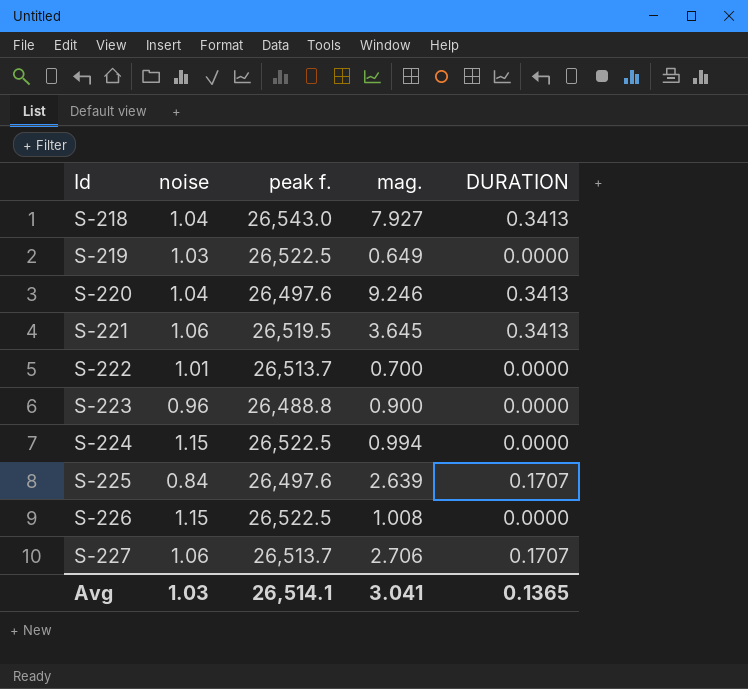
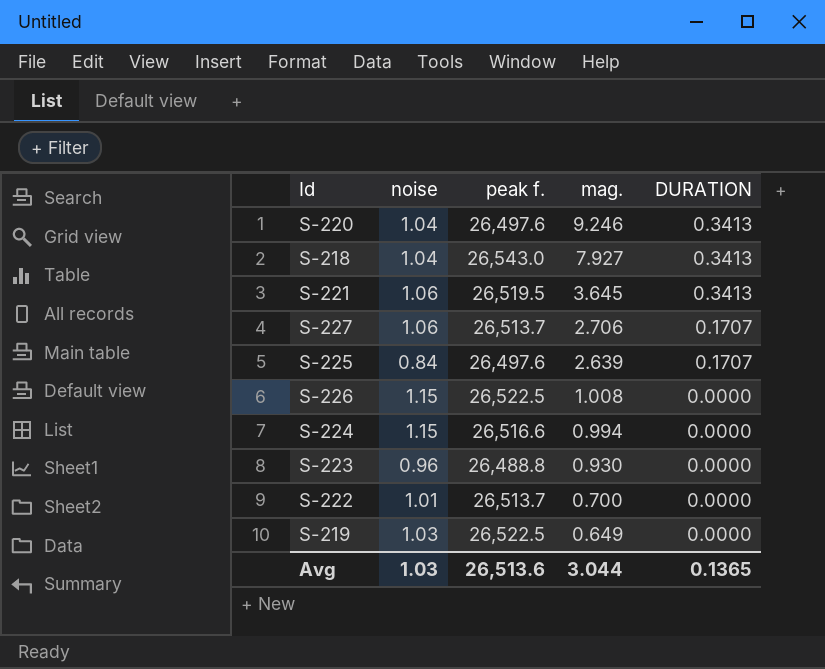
row order: Id ascending -> mag. descending
S-224 | peak f.: 26,522.5 -> 26,516.6
S-223 | mag.: 0.900 -> 0.930
Avg | peak f.: 26,514.1 -> 26,513.6
Avg | mag.: 3.041 -> 3.044

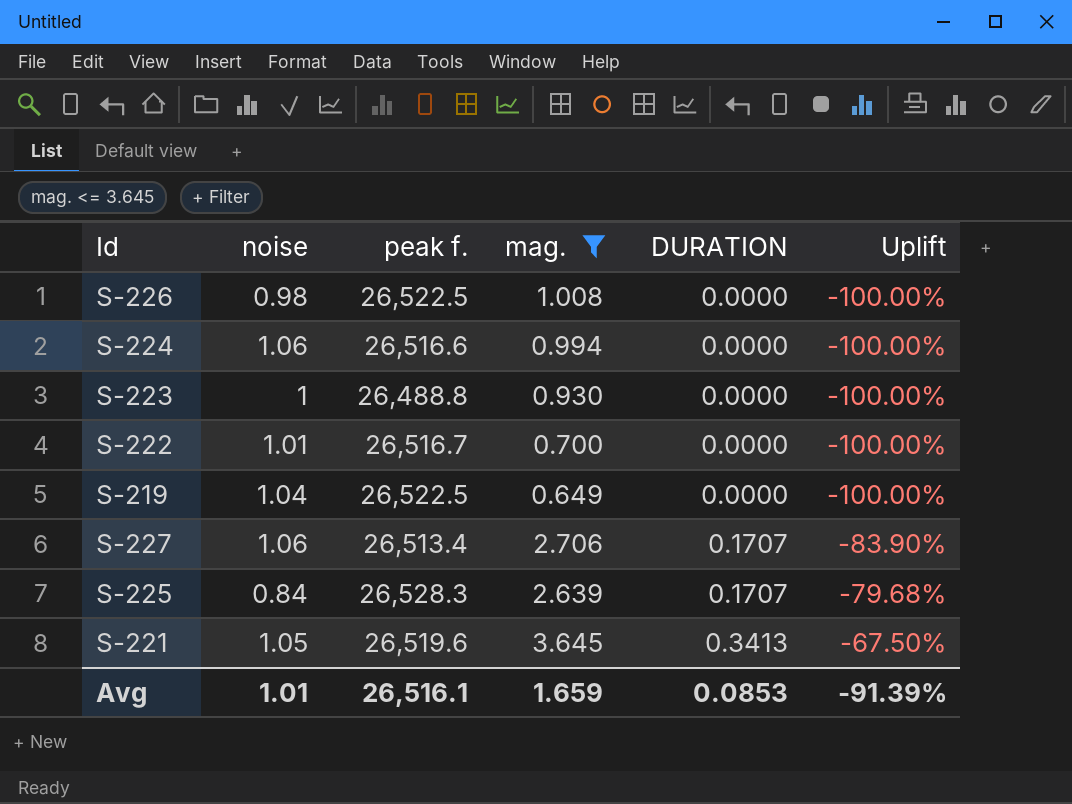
filter: none -> mag. <= 3.645
row order: mag. descending -> DURATION ascending
column Uplift | formula: none -> ([DURATION] - [noise]) / [noise]
S-226 | noise: 1.15 -> 0.98
S-224 | noise: 1.15 -> 1.06
S-223 | noise: 0.96 -> 1
S-222 | peak f.: 26,513.7 -> 26,516.7
S-219 | noise: 1.03 -> 1.04
S-227 | peak f.: 26,513.7 -> 26,513.4
S-225 | peak f.: 26,497.6 -> 26,528.3
S-221 | noise: 1.06 -> 1.05
S-221 | peak f.: 26,519.5 -> 26,519.6
Avg | noise: 1.03 -> 1.01
Avg | peak f.: 26,513.6 -> 26,516.1
Avg | mag.: 3.044 -> 1.659
Avg | DURATION: 0.1365 -> 0.0853

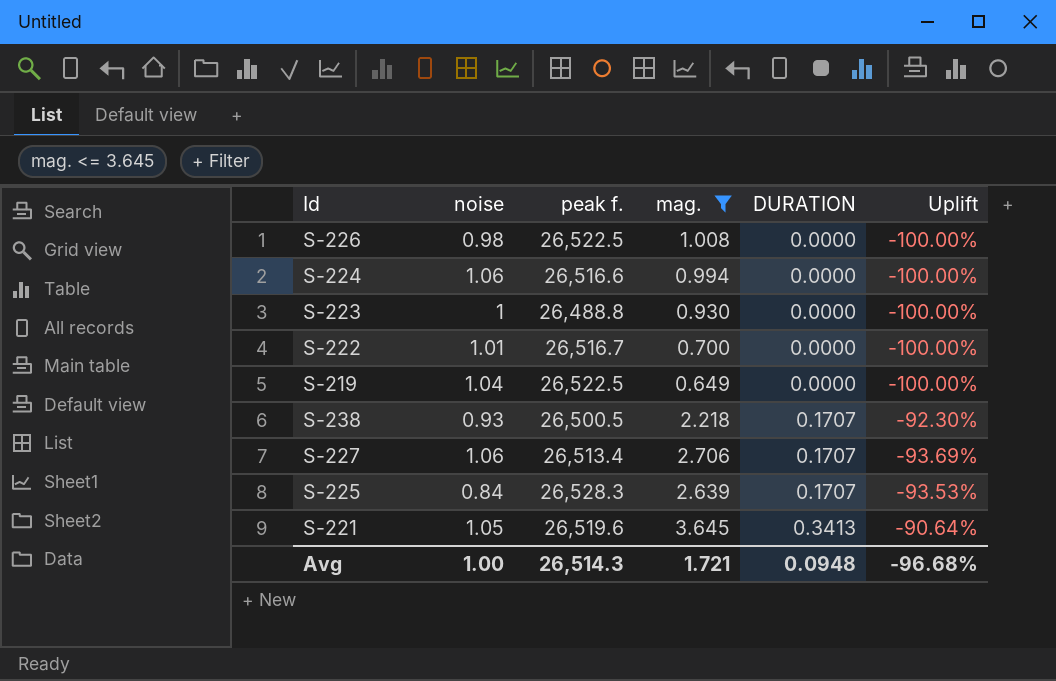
column Uplift | formula: ([DURATION] - [noise]) / [noise] -> ([DURATION] - [mag.]) / [mag.]
row S-238: none -> 0.93 | 26,500.5 | 2.218 | 0.1707 | -92.30%
Avg | noise: 1.01 -> 1.00
Avg | peak f.: 26,516.1 -> 26,514.3
Avg | mag.: 1.659 -> 1.721
Avg | DURATION: 0.0853 -> 0.0948
Avg | Uplift: -91.39% -> -96.68%

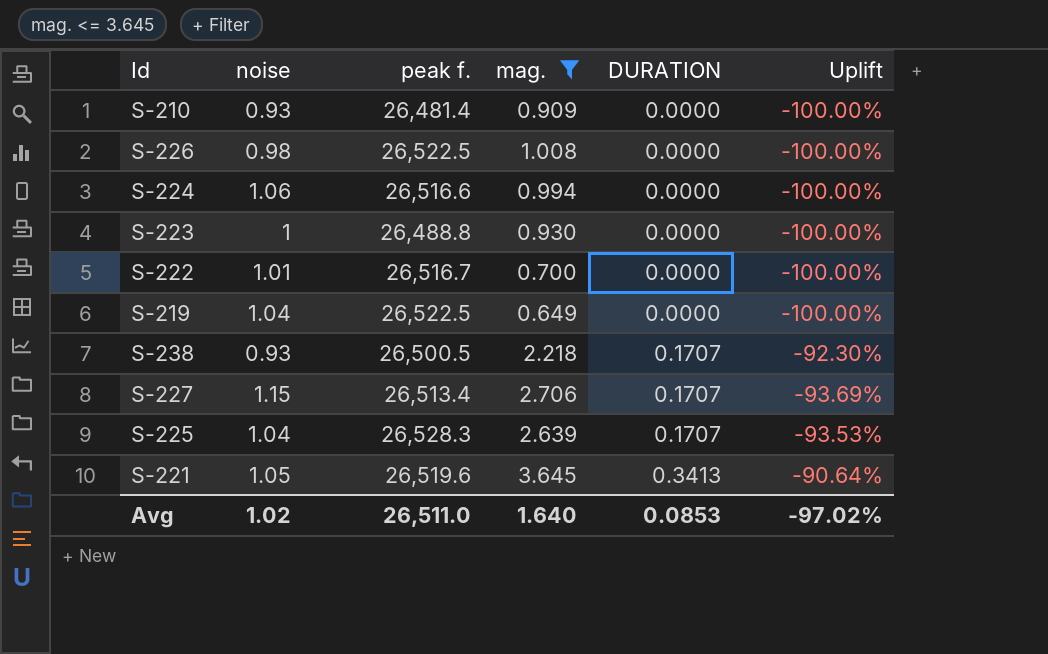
row S-210: none -> 0.93 | 26,481.4 | 0.909 | 0.0000 | -100.00%
S-227 | noise: 1.06 -> 1.15
S-225 | noise: 0.84 -> 1.04
Avg | noise: 1.00 -> 1.02
Avg | peak f.: 26,514.3 -> 26,511.0
Avg | mag.: 1.721 -> 1.640
Avg | DURATION: 0.0948 -> 0.0853
Avg | Uplift: -96.68% -> -97.02%

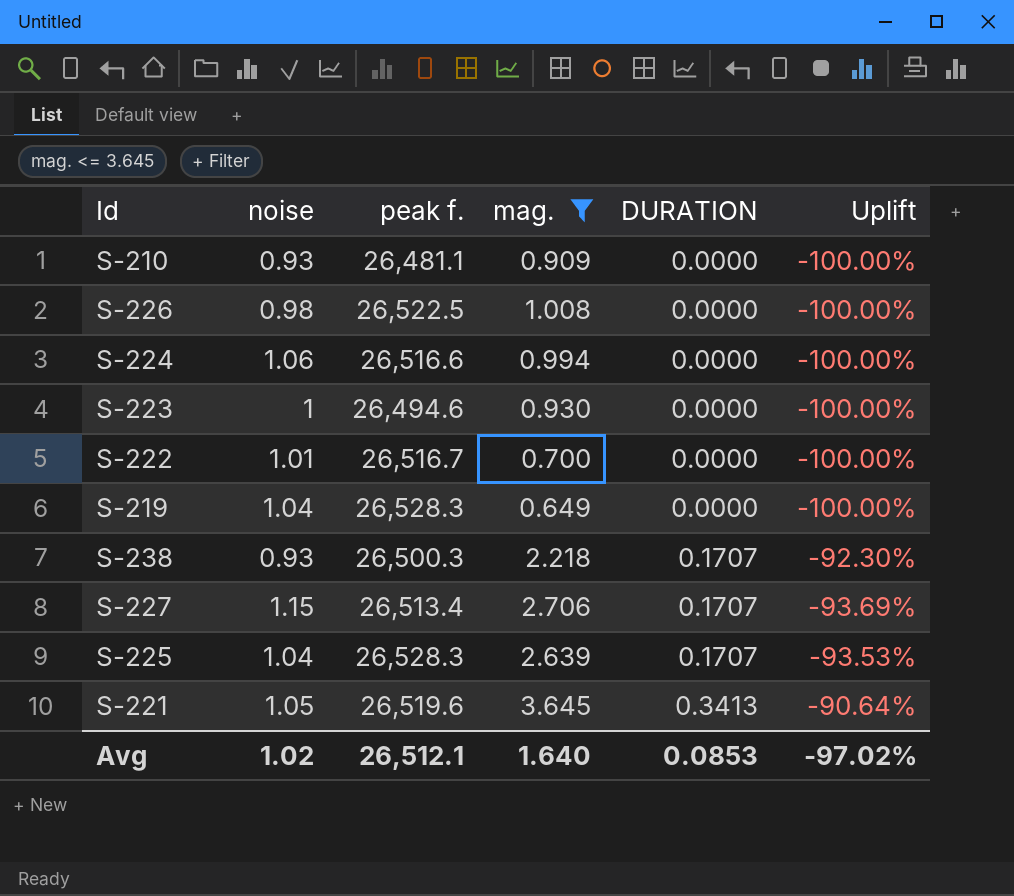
S-210 | peak f.: 26,481.4 -> 26,481.1
S-223 | peak f.: 26,488.8 -> 26,494.6
S-219 | peak f.: 26,522.5 -> 26,528.3
S-238 | peak f.: 26,500.5 -> 26,500.3
Avg | peak f.: 26,511.0 -> 26,512.1

